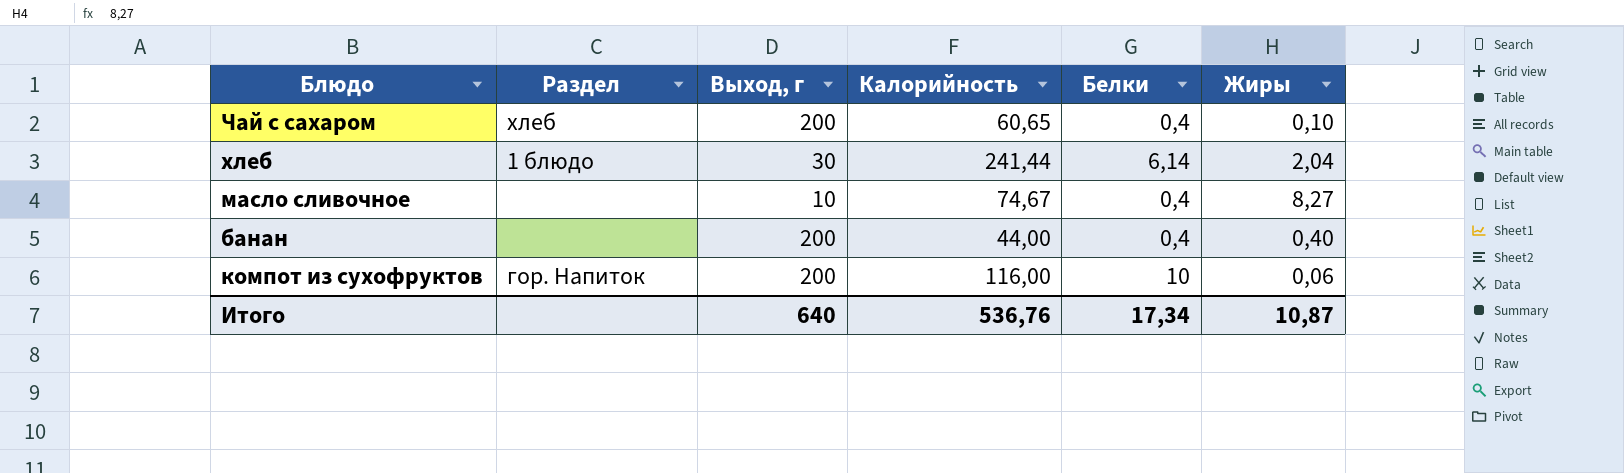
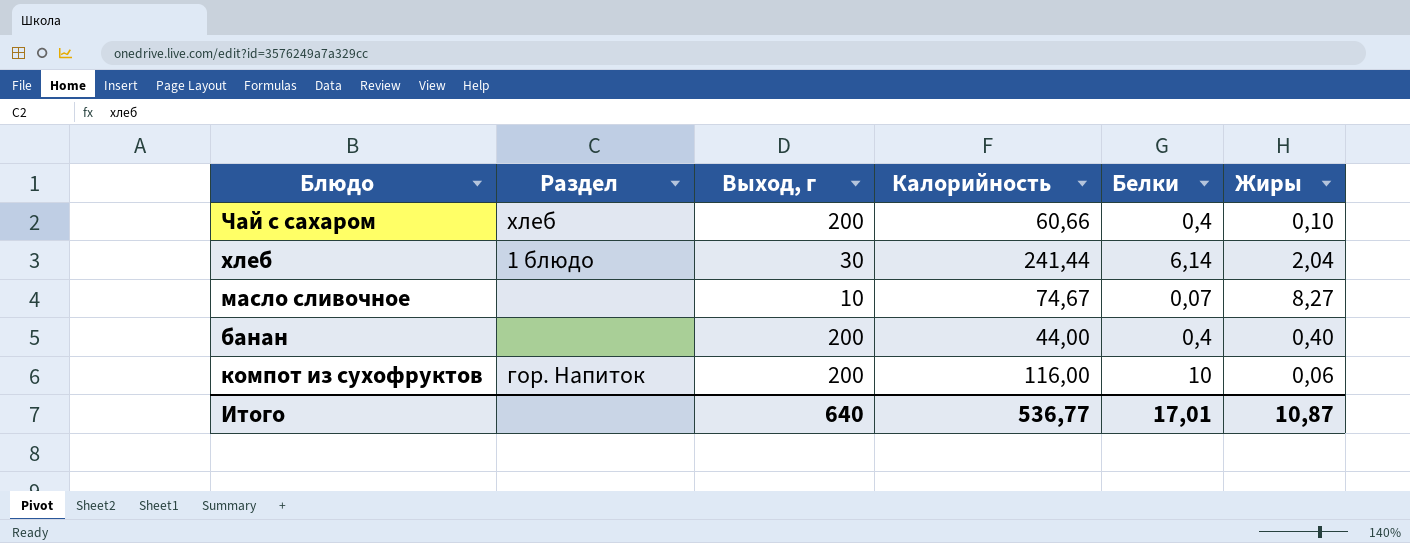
Чай с сахаром | Калорийность: 60,65 -> 60,66
масло сливочное | Белки: 0,4 -> 0,07
Итого | Калорийность: 536,76 -> 536,77
Итого | Белки: 17,34 -> 17,01

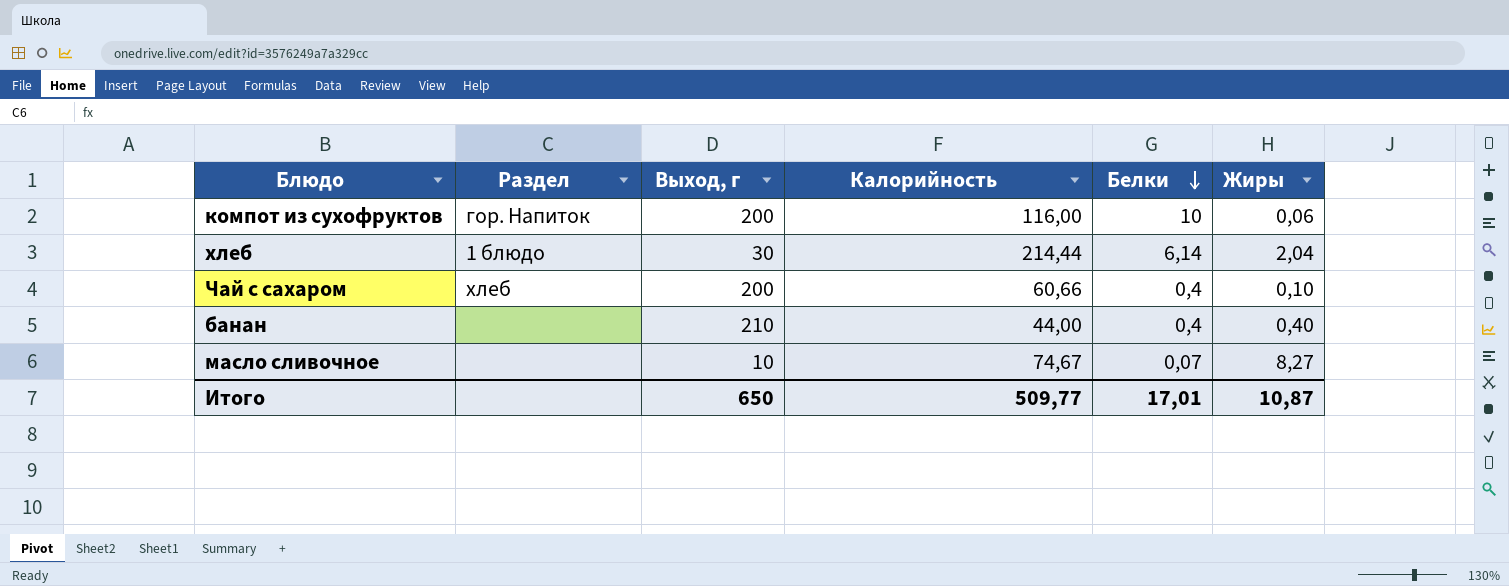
row order: none -> Белки descending
хлеб | Калорийность: 241,44 -> 214,44
банан | Выход, г: 200 -> 210
Итого | Выход, г: 640 -> 650
Итого | Калорийность: 536,77 -> 509,77

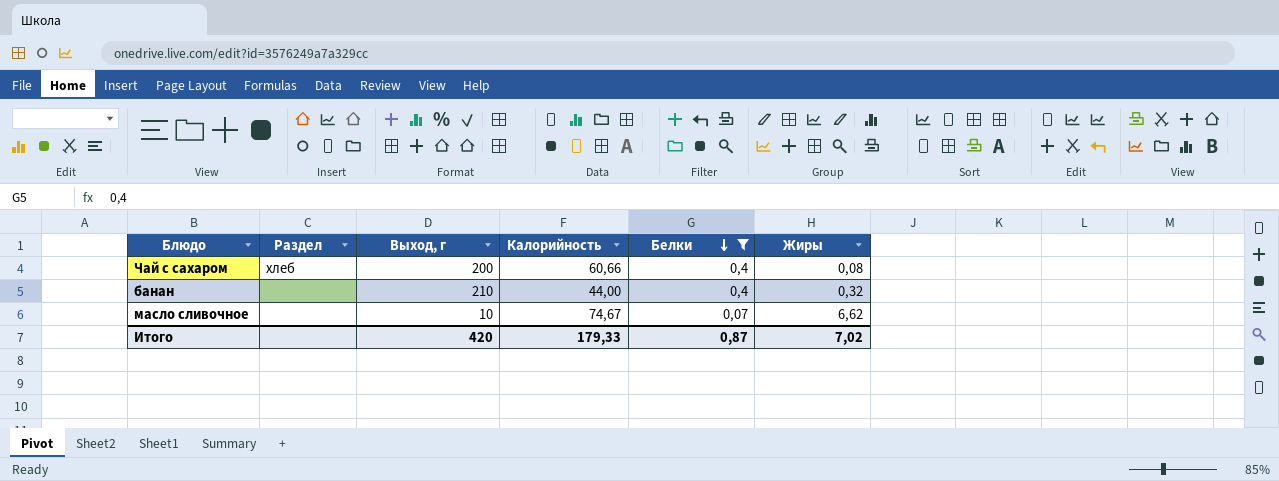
filter: none -> Белки <= 0,4
Чай с сахаром | Жиры: 0,10 -> 0,08
банан | Жиры: 0,40 -> 0,32
масло сливочное | Жиры: 8,27 -> 6,62
Итого | Выход, г: 650 -> 420
Итого | Калорийность: 509,77 -> 179,33
Итого | Белки: 17,01 -> 0,87
Итого | Жиры: 10,87 -> 7,02

